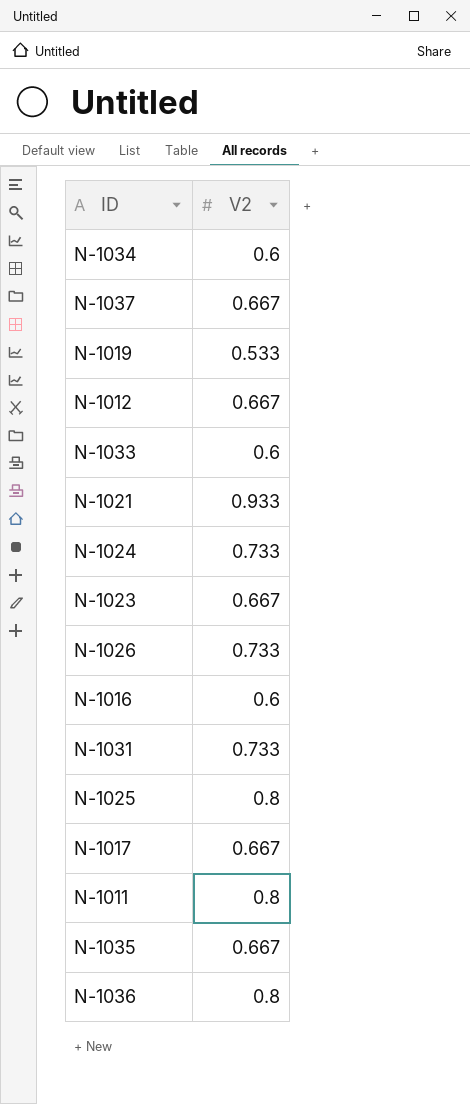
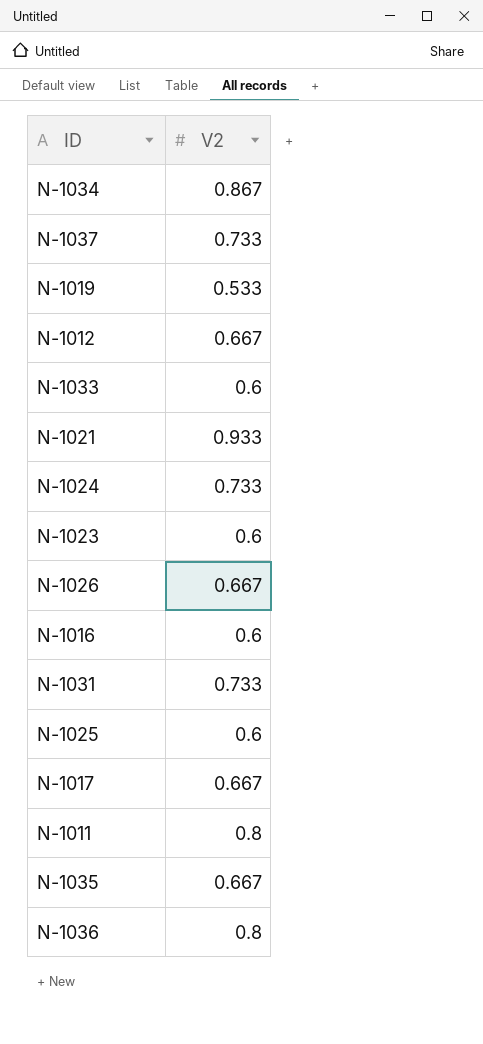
N-1034 | V2: 0.6 -> 0.867
N-1037 | V2: 0.667 -> 0.733
N-1023 | V2: 0.667 -> 0.6
N-1026 | V2: 0.733 -> 0.667
N-1025 | V2: 0.8 -> 0.6

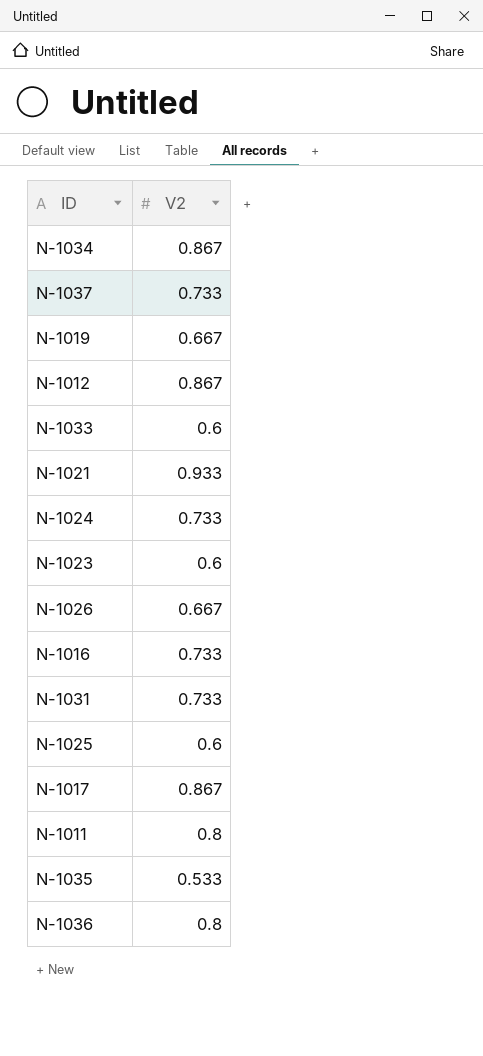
N-1019 | V2: 0.533 -> 0.667
N-1012 | V2: 0.667 -> 0.867
N-1016 | V2: 0.6 -> 0.733
N-1017 | V2: 0.667 -> 0.867
N-1035 | V2: 0.667 -> 0.533

